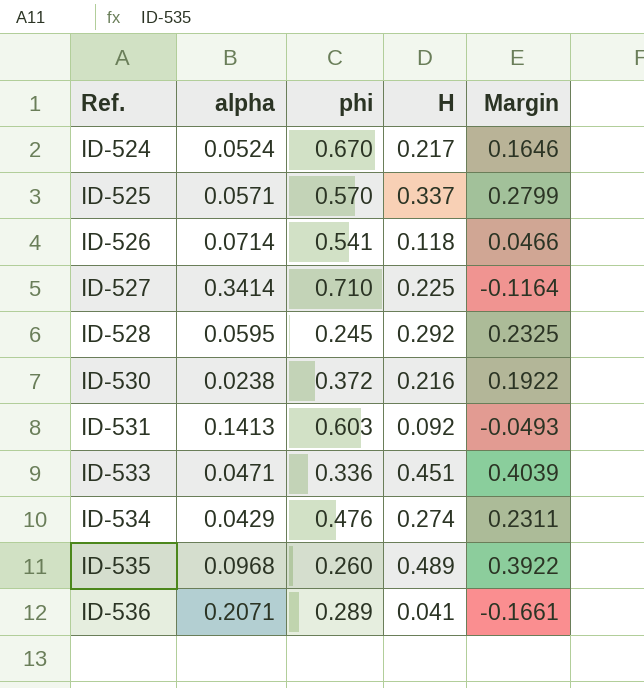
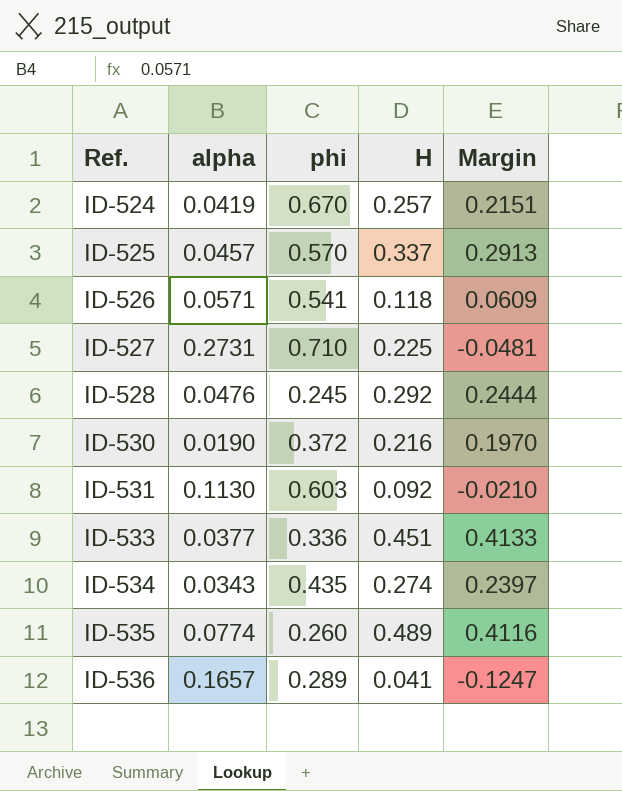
ID-524 | alpha: 0.0524 -> 0.0419
ID-524 | H: 0.217 -> 0.257
ID-524 | Margin: 0.1646 -> 0.2151
ID-525 | alpha: 0.0571 -> 0.0457
ID-525 | Margin: 0.2799 -> 0.2913
ID-526 | alpha: 0.0714 -> 0.0571
ID-526 | Margin: 0.0466 -> 0.0609
ID-527 | alpha: 0.3414 -> 0.2731
ID-527 | Margin: -0.1164 -> -0.0481
ID-528 | alpha: 0.0595 -> 0.0476
ID-528 | Margin: 0.2325 -> 0.2444
ID-530 | alpha: 0.0238 -> 0.0190
ID-530 | Margin: 0.1922 -> 0.1970
ID-531 | alpha: 0.1413 -> 0.1130
ID-531 | Margin: -0.0493 -> -0.0210
ID-533 | alpha: 0.0471 -> 0.0377
ID-533 | Margin: 0.4039 -> 0.4133
ID-534 | alpha: 0.0429 -> 0.0343
ID-534 | phi: 0.476 -> 0.435
ID-534 | Margin: 0.2311 -> 0.2397
ID-535 | alpha: 0.0968 -> 0.0774
ID-535 | Margin: 0.3922 -> 0.4116
ID-536 | alpha: 0.2071 -> 0.1657
ID-536 | Margin: -0.1661 -> -0.1247

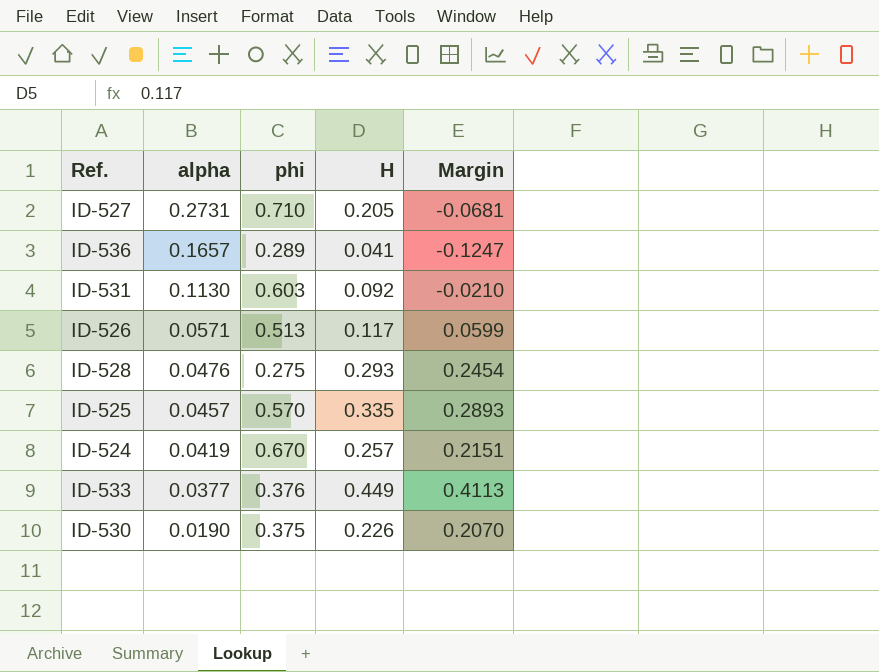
row order: Ref. ascending -> alpha descending
row ID-534: 0.0343 | 0.435 | 0.274 | 0.2397 -> none
row ID-535: 0.0774 | 0.260 | 0.489 | 0.4116 -> none
ID-527 | H: 0.225 -> 0.205
ID-527 | Margin: -0.0481 -> -0.0681
ID-526 | phi: 0.541 -> 0.513
ID-526 | H: 0.118 -> 0.117
ID-526 | Margin: 0.0609 -> 0.0599
ID-528 | phi: 0.245 -> 0.275
ID-528 | H: 0.292 -> 0.293
ID-528 | Margin: 0.2444 -> 0.2454
ID-525 | H: 0.337 -> 0.335
ID-525 | Margin: 0.2913 -> 0.2893
ID-533 | phi: 0.336 -> 0.376
ID-533 | H: 0.451 -> 0.449
ID-533 | Margin: 0.4133 -> 0.4113
ID-530 | phi: 0.372 -> 0.375
ID-530 | H: 0.216 -> 0.226
ID-530 | Margin: 0.1970 -> 0.2070

